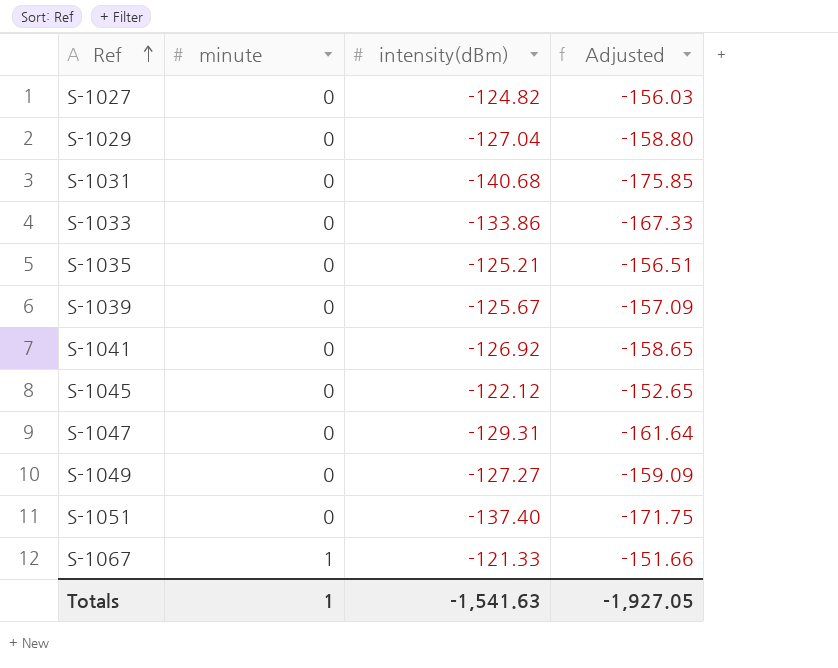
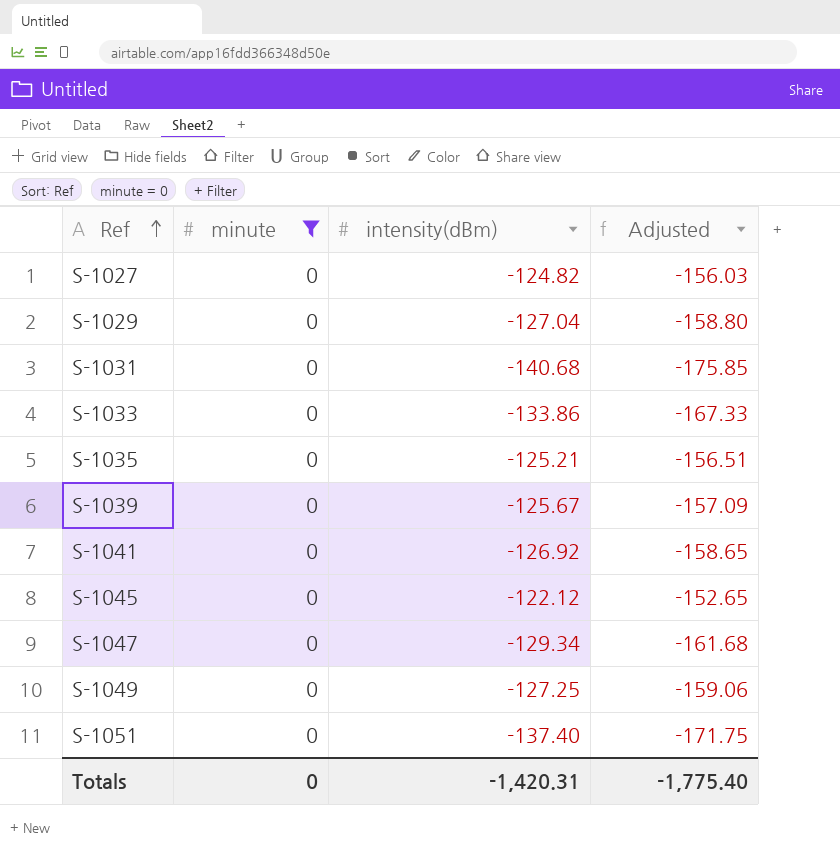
filter: none -> minute = 0
S-1047 | intensity(dBm): -129.31 -> -129.34
S-1047 | Adjusted: -161.64 -> -161.68
S-1049 | intensity(dBm): -127.27 -> -127.25
S-1049 | Adjusted: -159.09 -> -159.06
Totals | minute: 1 -> 0
Totals | intensity(dBm): -1,541.63 -> -1,420.31
Totals | Adjusted: -1,927.05 -> -1,775.40

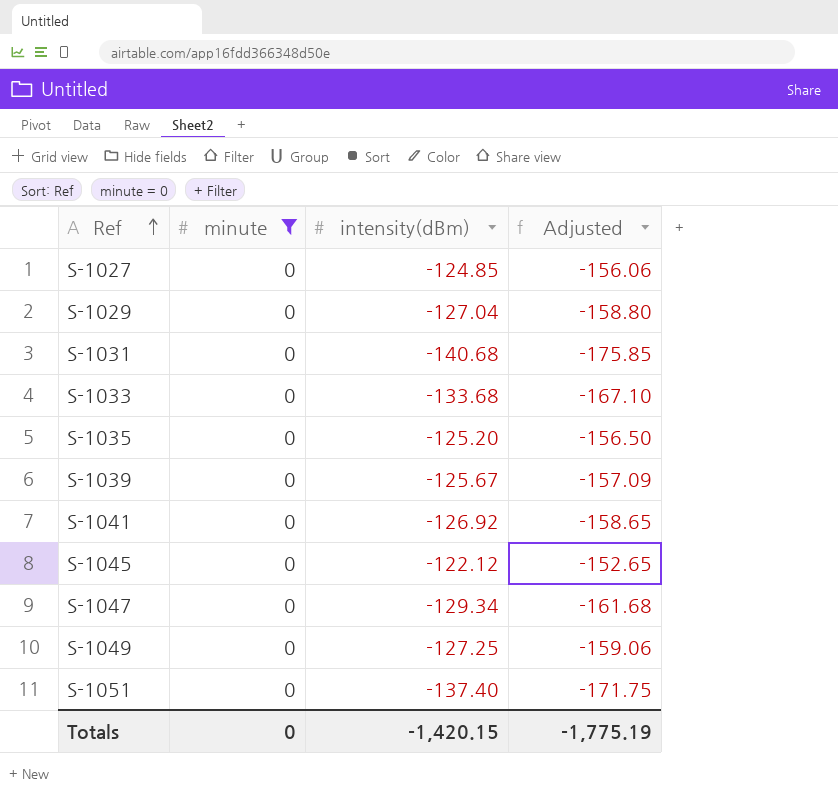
S-1027 | intensity(dBm): -124.82 -> -124.85
S-1027 | Adjusted: -156.03 -> -156.06
S-1033 | intensity(dBm): -133.86 -> -133.68
S-1033 | Adjusted: -167.33 -> -167.10
S-1035 | intensity(dBm): -125.21 -> -125.20
S-1035 | Adjusted: -156.51 -> -156.50
Totals | intensity(dBm): -1,420.31 -> -1,420.15
Totals | Adjusted: -1,775.40 -> -1,775.19

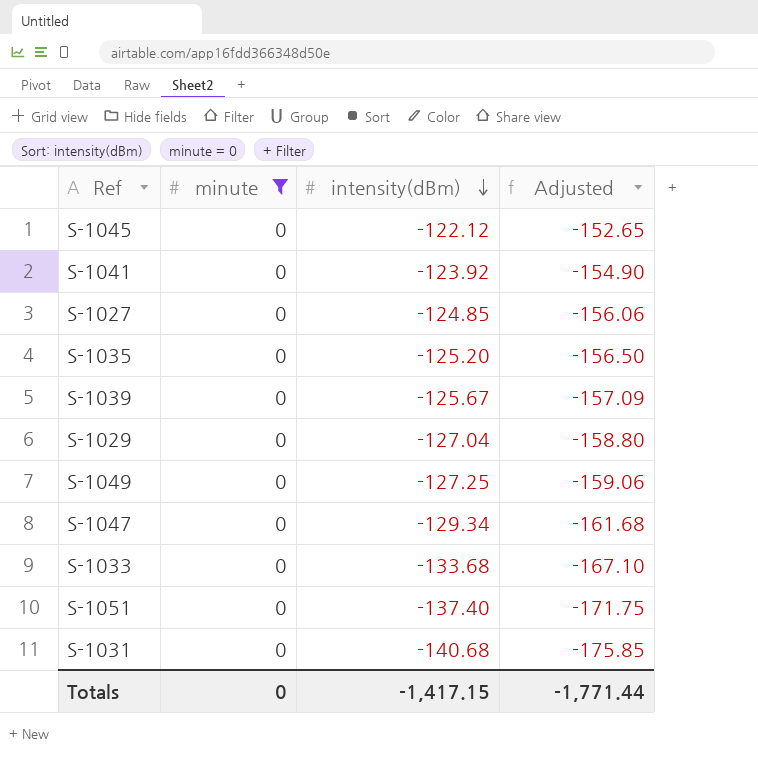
row order: Ref ascending -> intensity(dBm) descending
S-1041 | intensity(dBm): -126.92 -> -123.92
S-1041 | Adjusted: -158.65 -> -154.90
Totals | intensity(dBm): -1,420.15 -> -1,417.15
Totals | Adjusted: -1,775.19 -> -1,771.44

